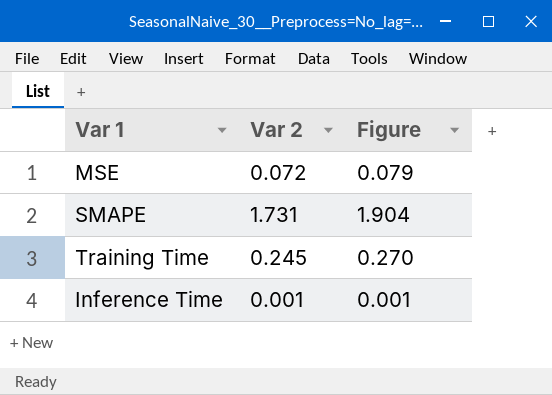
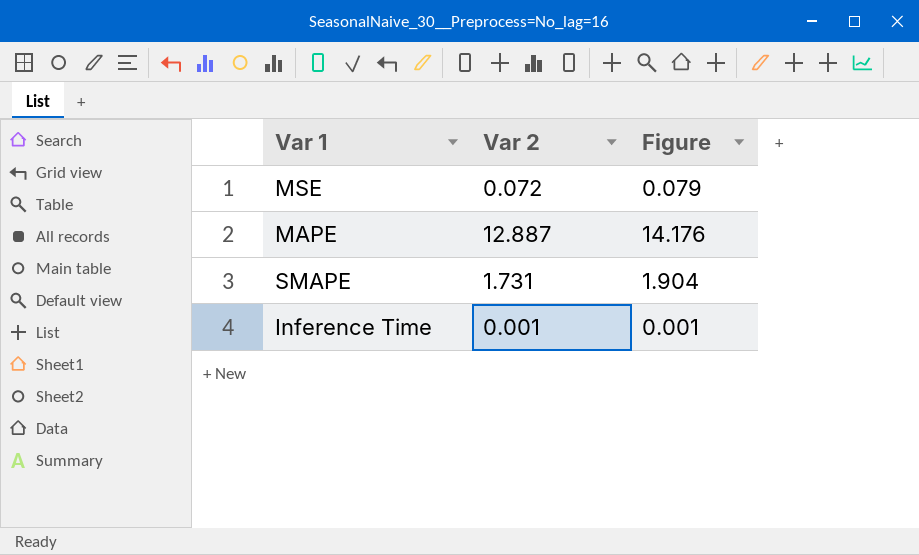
row Training Time: 0.245 | 0.270 -> none
row MAPE: none -> 12.887 | 14.176

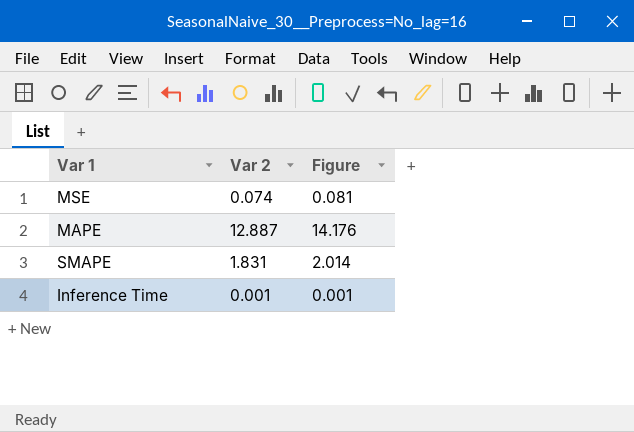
MSE | Var 2: 0.072 -> 0.074
MSE | Figure: 0.079 -> 0.081
SMAPE | Var 2: 1.731 -> 1.831
SMAPE | Figure: 1.904 -> 2.014

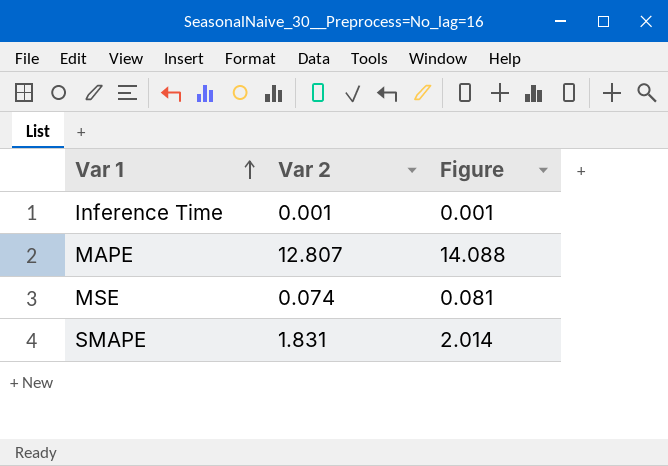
row order: none -> Var 1 ascending
MAPE | Var 2: 12.887 -> 12.807
MAPE | Figure: 14.176 -> 14.088

